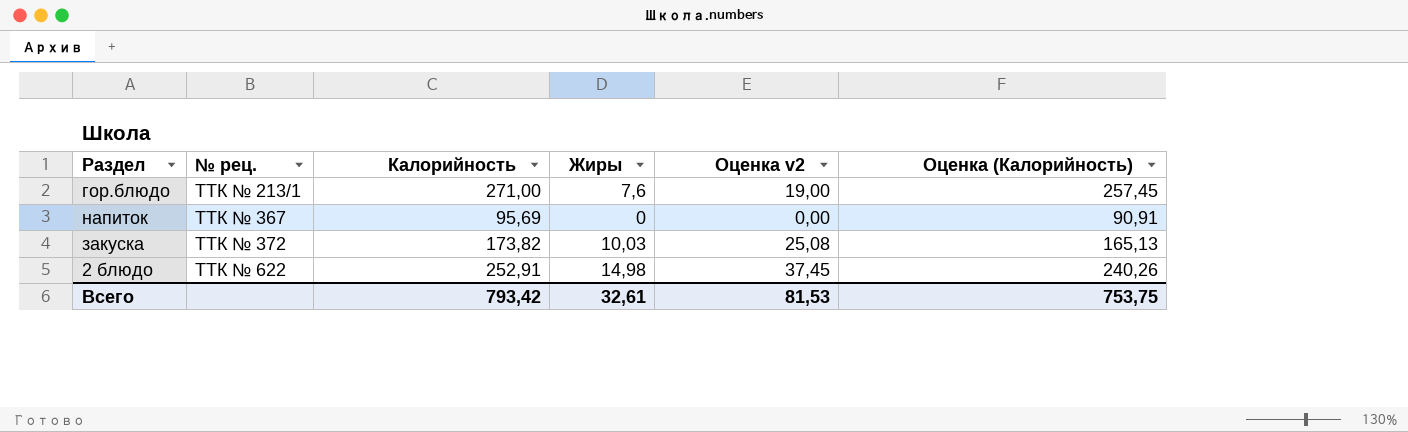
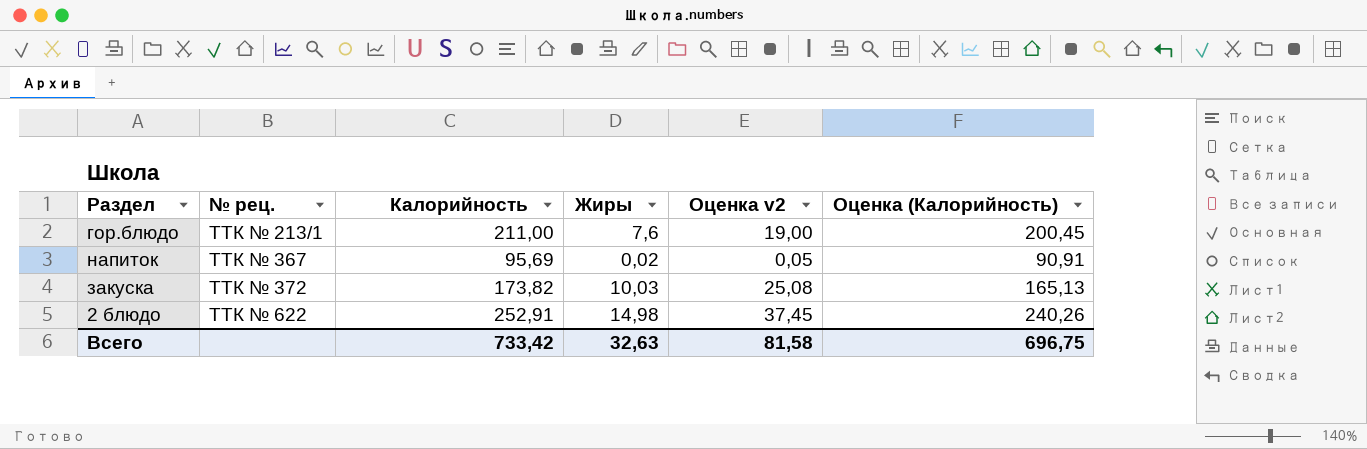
гор.блюдо | Калорийность: 271,00 -> 211,00
гор.блюдо | Оценка (Калорийность): 257,45 -> 200,45
напиток | Жиры: 0 -> 0,02
напиток | Оценка v2: 0,00 -> 0,05
Всего | Калорийность: 793,42 -> 733,42
Всего | Жиры: 32,61 -> 32,63
Всего | Оценка v2: 81,53 -> 81,58
Всего | Оценка (Калорийность): 753,75 -> 696,75

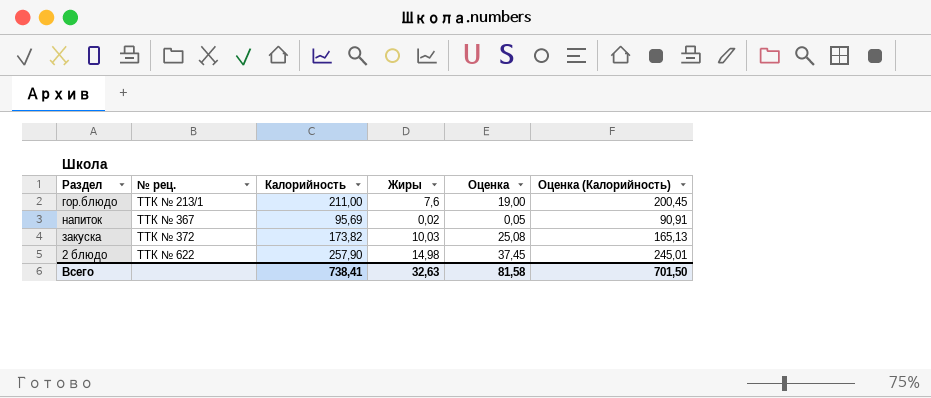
column name: Оценка v2 -> Оценка
2 блюдо | Калорийность: 252,91 -> 257,90
2 блюдо | Оценка (Калорийность): 240,26 -> 245,01
Всего | Калорийность: 733,42 -> 738,41
Всего | Оценка (Калорийность): 696,75 -> 701,50

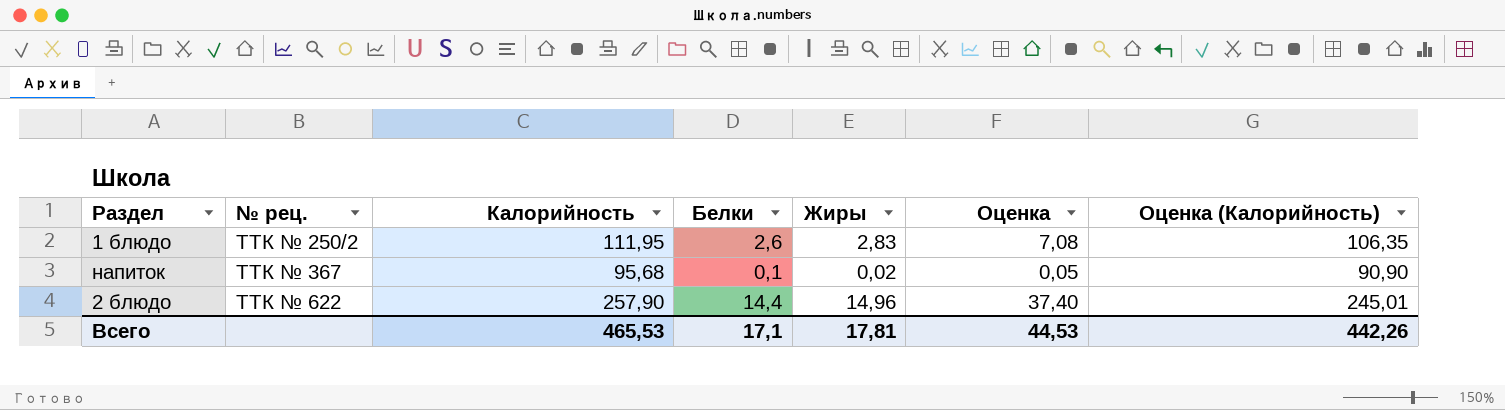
column Белки | position: none -> 4
row гор.блюдо: ТТК № 213/1 | 211,00 | 7,6 | 19,00 | 200,45 -> none
row закуска: ТТК № 372 | 173,82 | 10,03 | 25,08 | 165,13 -> none
row 1 блюдо: none -> ТТК № 250/2 | 111,95 | 2,6 | 2,83 | 7,08 | 106,35
напиток | Калорийность: 95,69 -> 95,68
напиток | Оценка (Калорийность): 90,91 -> 90,90
2 блюдо | Жиры: 14,98 -> 14,96
2 блюдо | Оценка: 37,45 -> 37,40
Всего | Калорийность: 738,41 -> 465,53
Всего | Жиры: 32,63 -> 17,81
Всего | Оценка: 81,58 -> 44,53
Всего | Оценка (Калорийность): 701,50 -> 442,26

